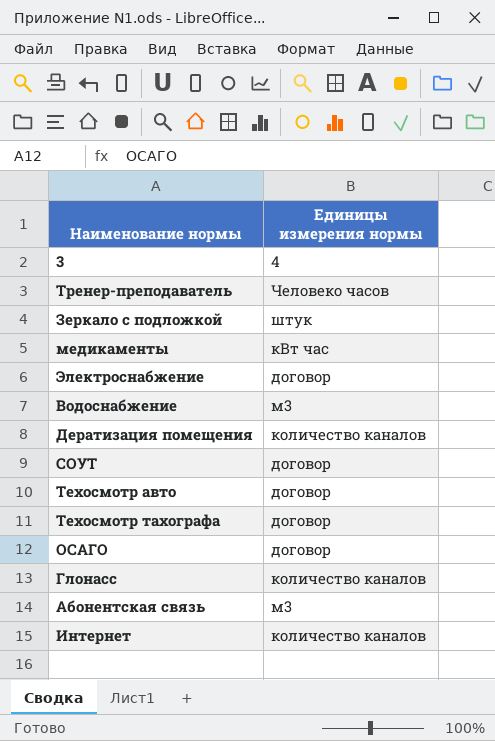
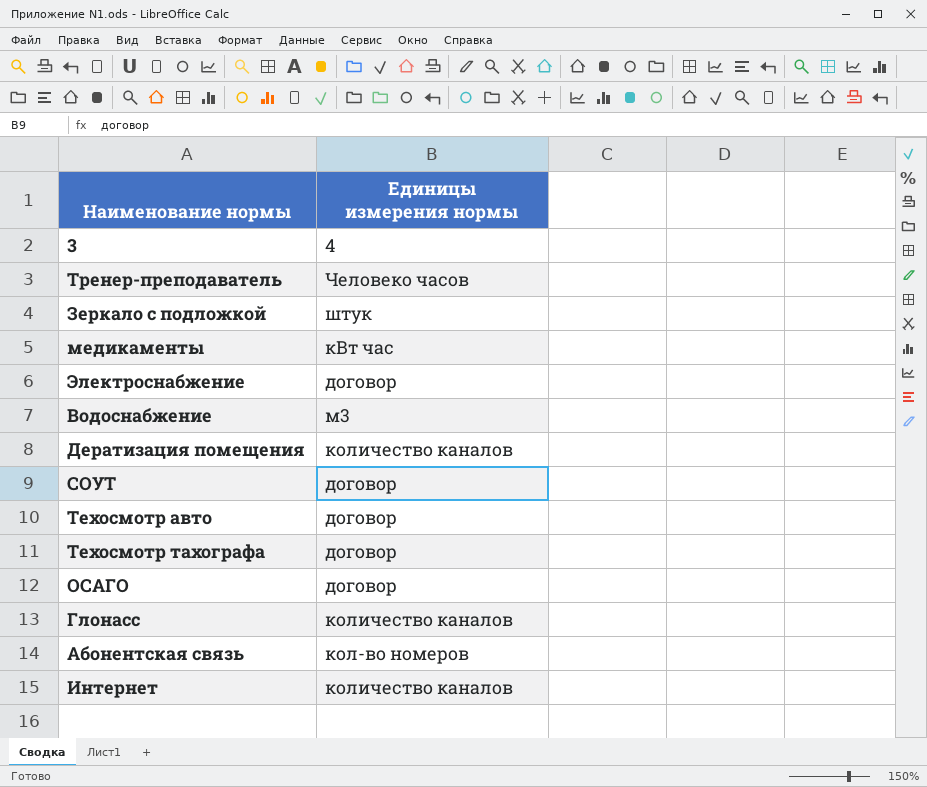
Абонентская связь | Единицы измерения нормы: м3 -> кол-во номеров

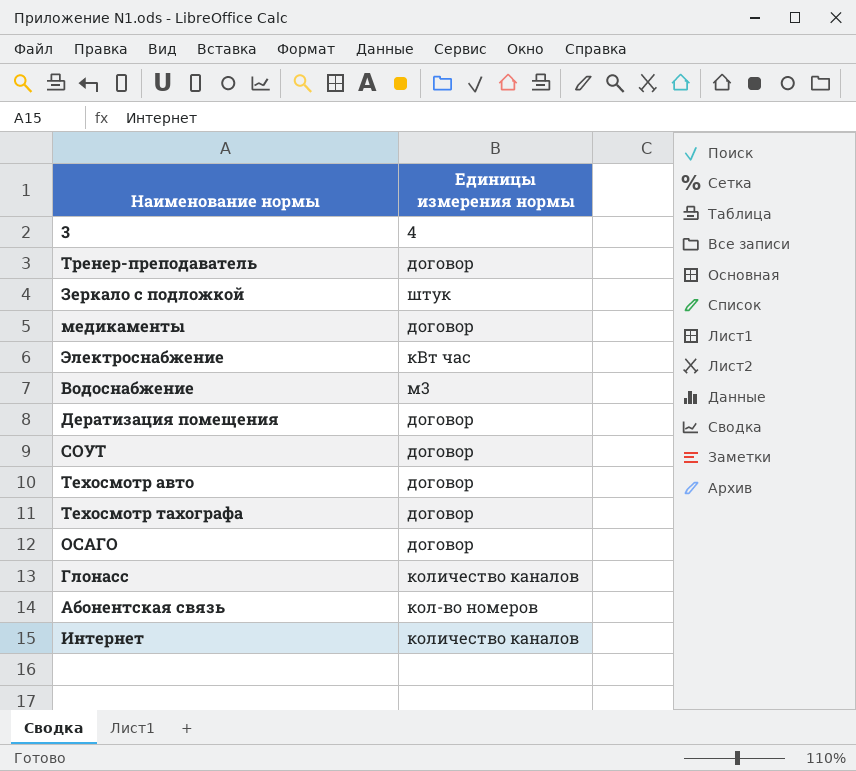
Тренер-преподаватель | Единицы измерения нормы: Человеко часов -> договор
медикаменты | Единицы измерения нормы: кВт час -> договор
Электроснабжение | Единицы измерения нормы: договор -> кВт час
Дератизация помещения | Единицы измерения нормы: количество каналов -> договор

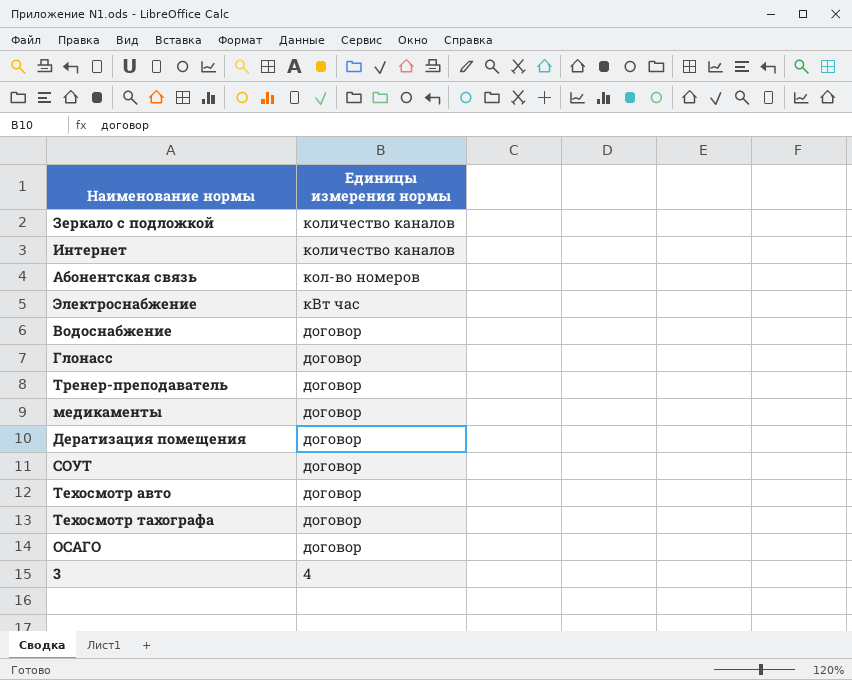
row order: none -> Единицы измерения нормы descending
Зеркало с подложкой | Единицы измерения нормы: штук -> количество каналов
Водоснабжение | Единицы измерения нормы: м3 -> договор
Глонасс | Единицы измерения нормы: количество каналов -> договор

